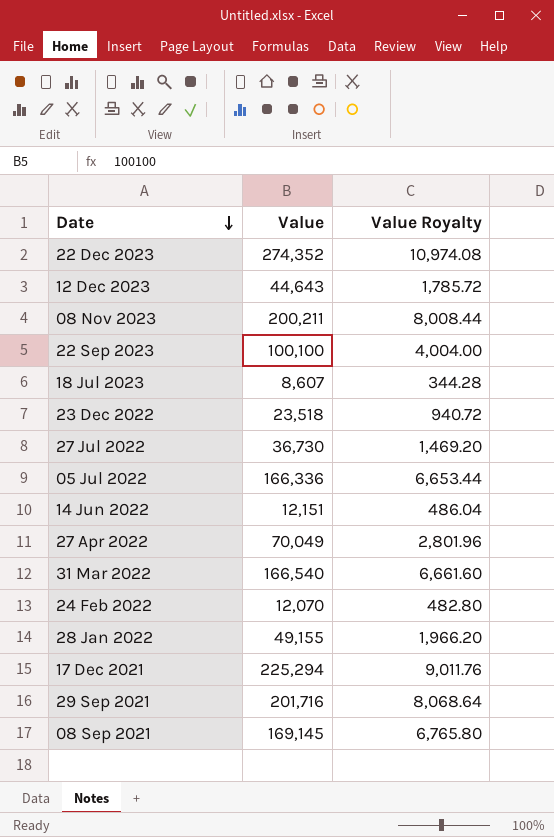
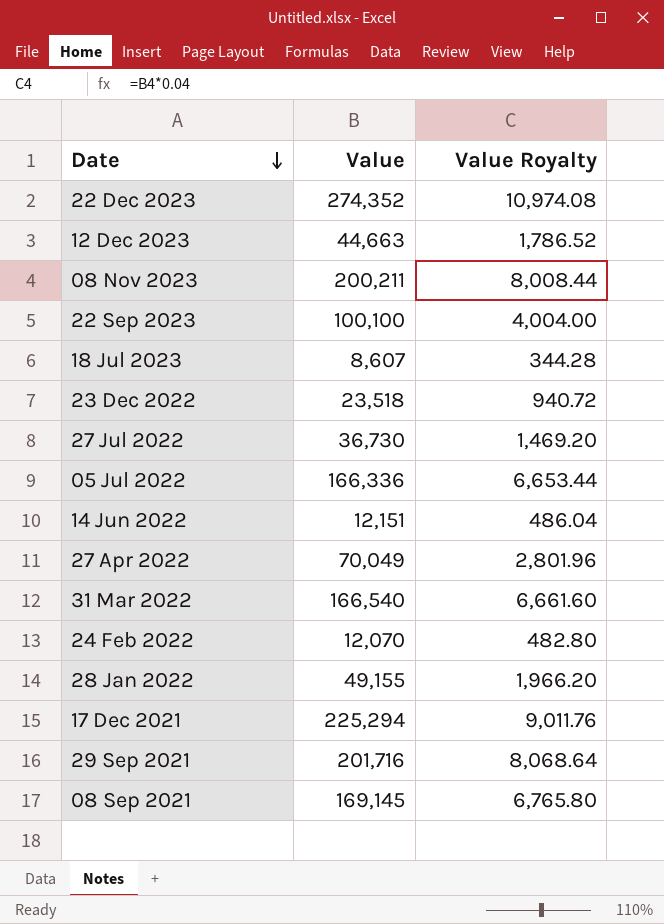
12 Dec 2023 | Value: 44,643 -> 44,663
12 Dec 2023 | Value Royalty: 1,785.72 -> 1,786.52

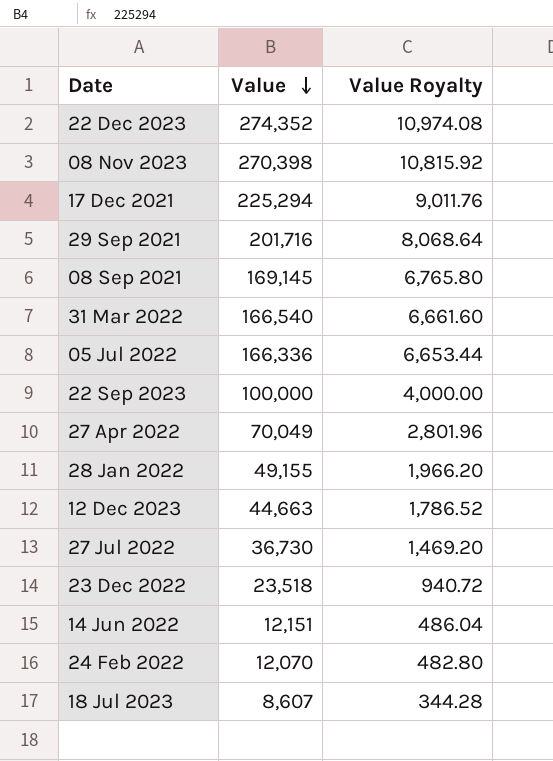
row order: Date descending -> Value descending
08 Nov 2023 | Value: 200,211 -> 270,398
08 Nov 2023 | Value Royalty: 8,008.44 -> 10,815.92
22 Sep 2023 | Value: 100,100 -> 100,000
22 Sep 2023 | Value Royalty: 4,004.00 -> 4,000.00

